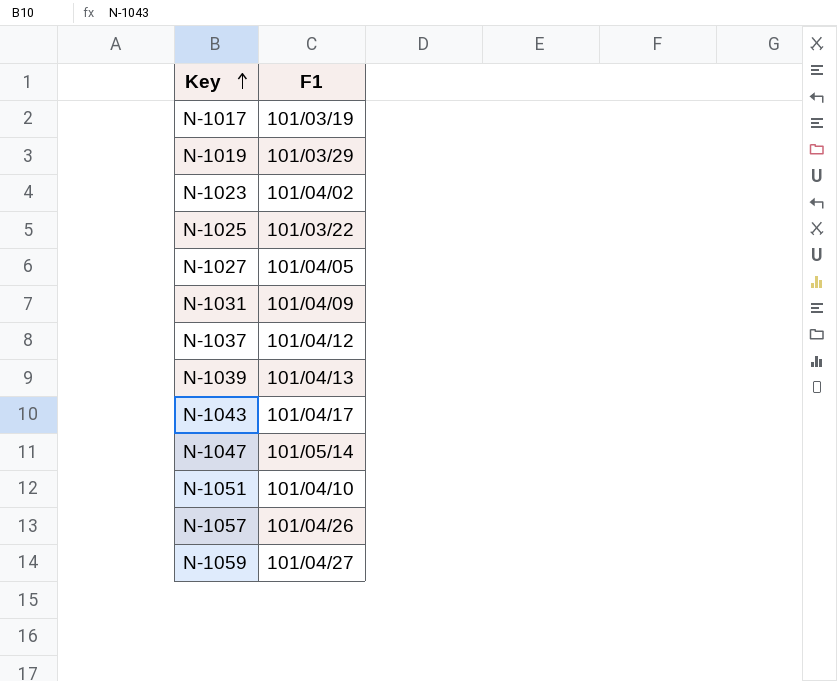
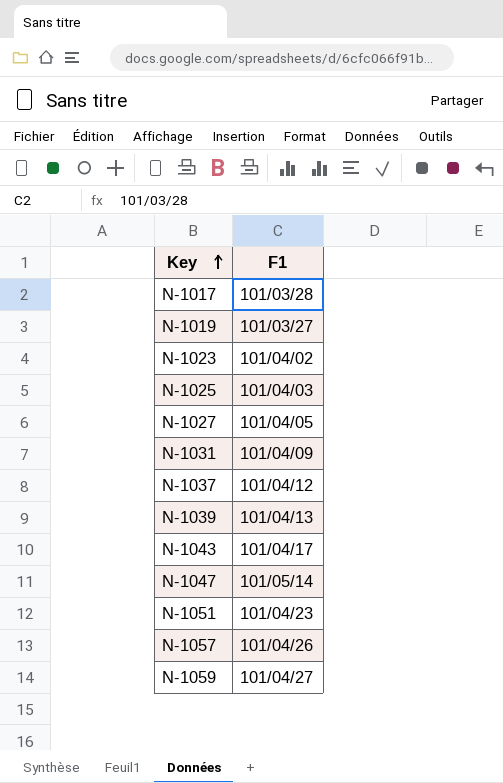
N-1017 | F1: 101/03/19 -> 101/03/28
N-1019 | F1: 101/03/29 -> 101/03/27
N-1025 | F1: 101/03/22 -> 101/04/03
N-1051 | F1: 101/04/10 -> 101/04/23

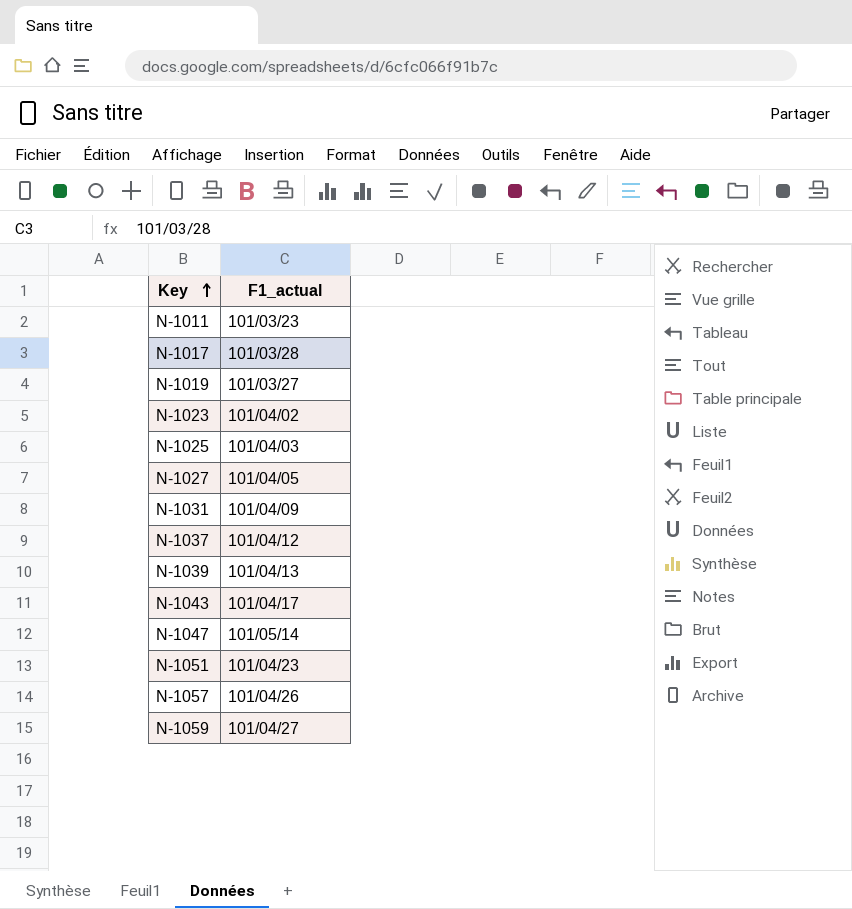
column name: F1 -> F1_actual
row N-1011: none -> 101/03/23

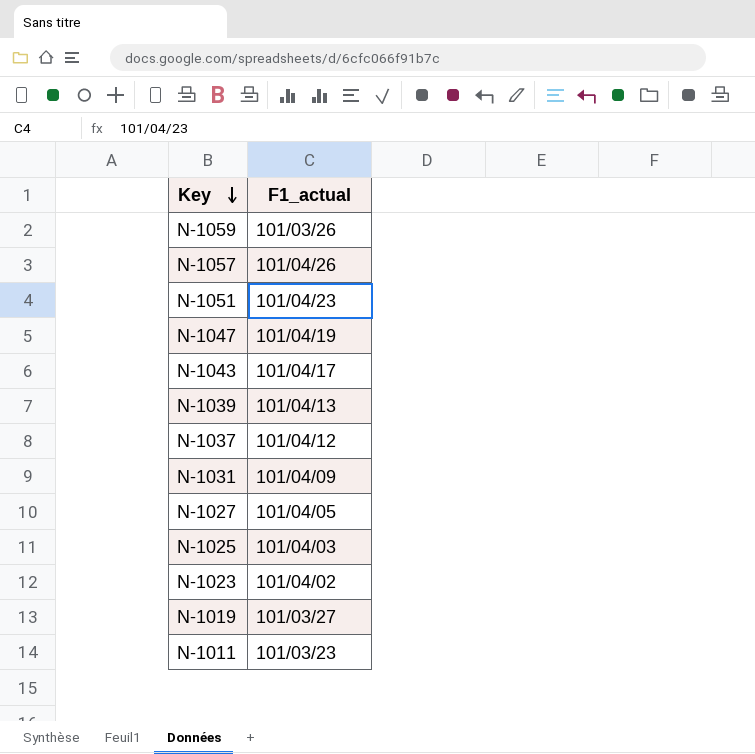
row order: Key ascending -> Key descending
row N-1017: 101/03/28 -> none
N-1059 | F1_actual: 101/04/27 -> 101/03/26
N-1047 | F1_actual: 101/05/14 -> 101/04/19

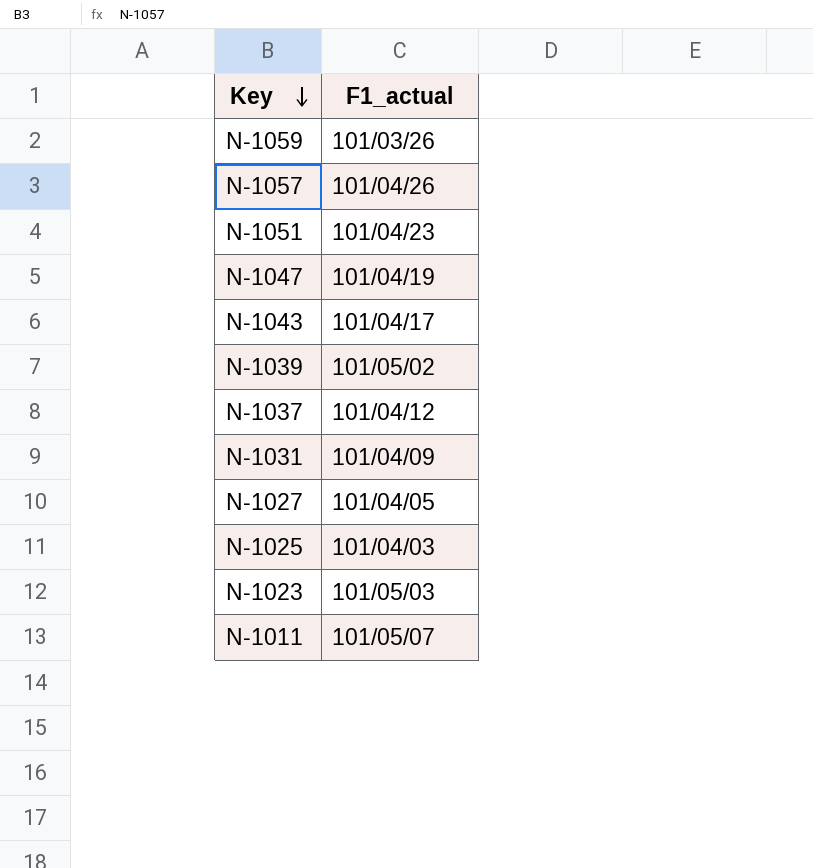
row N-1019: 101/03/27 -> none
N-1039 | F1_actual: 101/04/13 -> 101/05/02
N-1023 | F1_actual: 101/04/02 -> 101/05/03
N-1011 | F1_actual: 101/03/23 -> 101/05/07

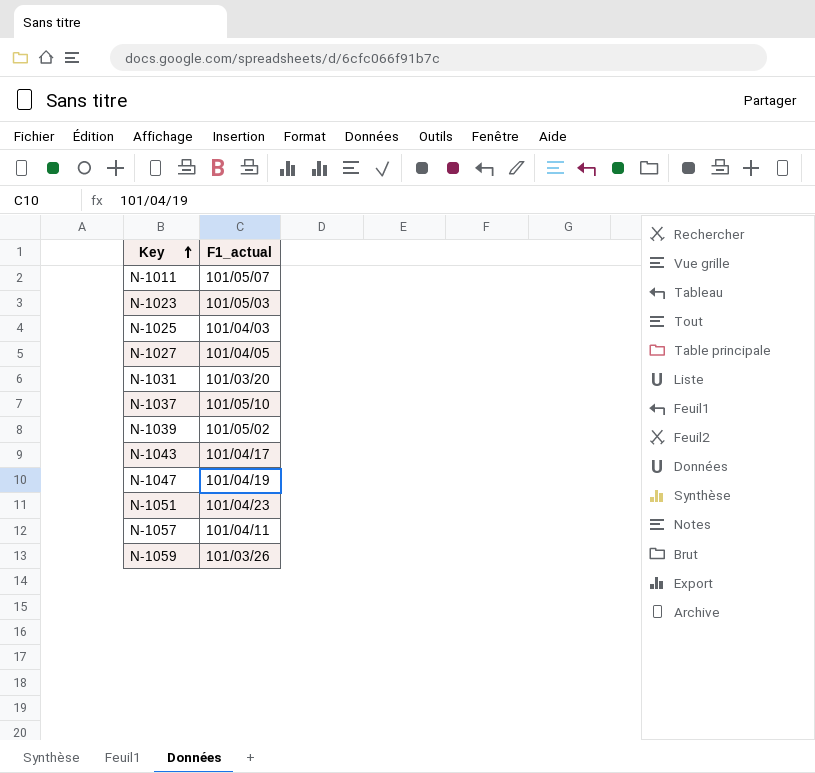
row order: Key descending -> Key ascending
N-1031 | F1_actual: 101/04/09 -> 101/03/20
N-1037 | F1_actual: 101/04/12 -> 101/05/10
N-1057 | F1_actual: 101/04/26 -> 101/04/11

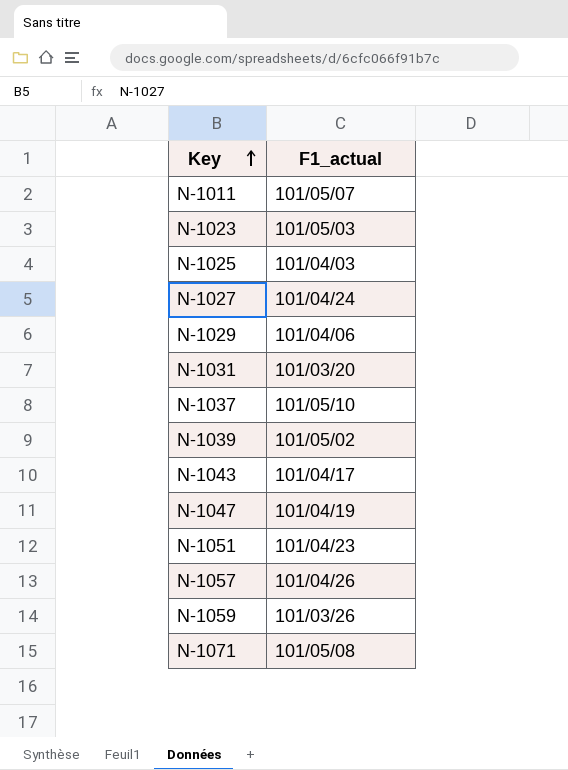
N-1027 | F1_actual: 101/04/05 -> 101/04/24
row N-1029: none -> 101/04/06
N-1057 | F1_actual: 101/04/11 -> 101/04/26
row N-1071: none -> 101/05/08

